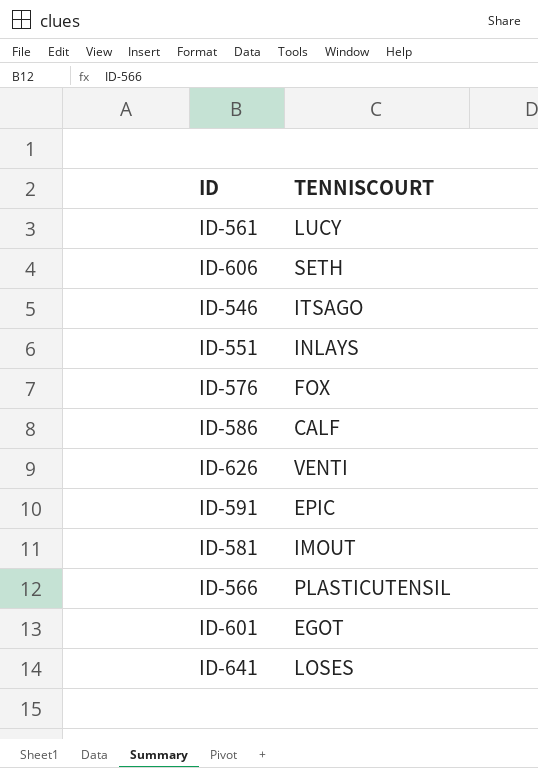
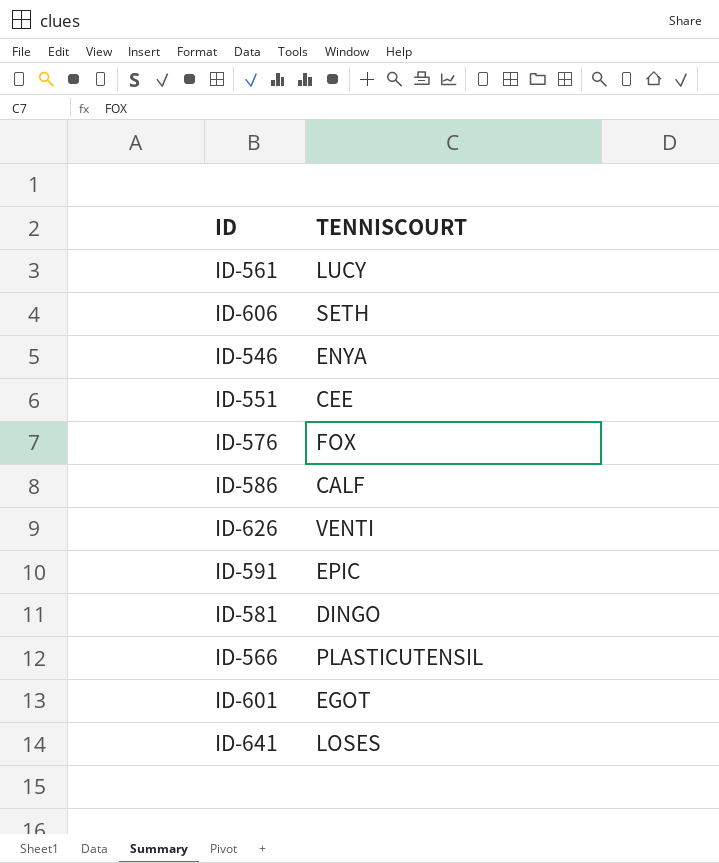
ID-546 | TENNISCOURT: ITSAGO -> ENYA
ID-551 | TENNISCOURT: INLAYS -> CEE
ID-581 | TENNISCOURT: IMOUT -> DINGO

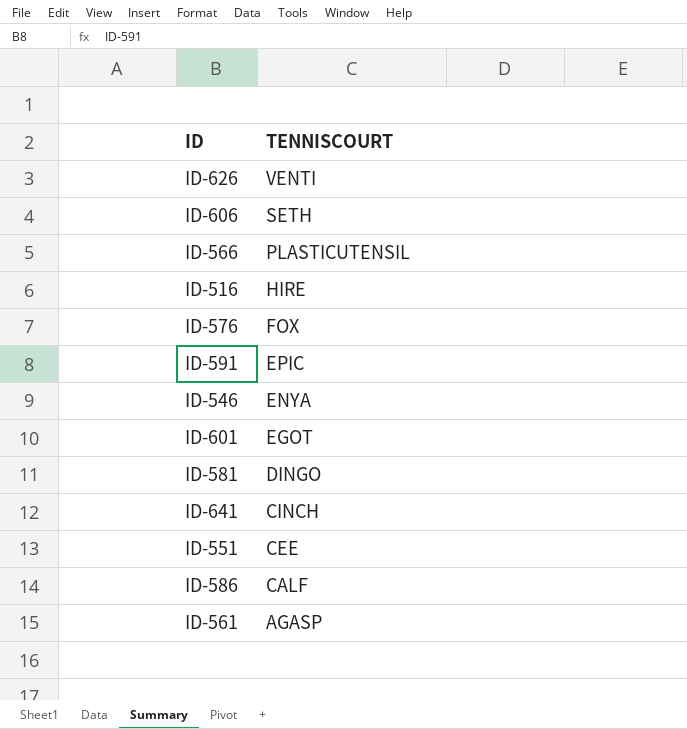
row order: none -> TENNISCOURT descending
row ID-516: none -> HIRE
ID-641 | TENNISCOURT: LOSES -> CINCH
ID-561 | TENNISCOURT: LUCY -> AGASP

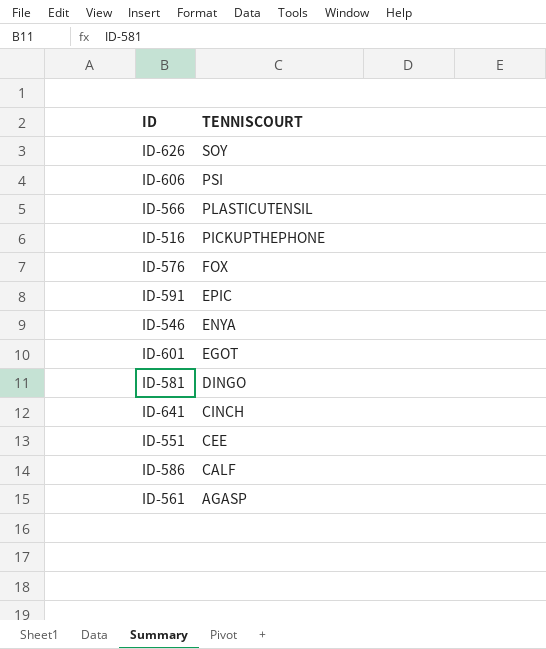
ID-626 | TENNISCOURT: VENTI -> SOY
ID-606 | TENNISCOURT: SETH -> PSI
ID-516 | TENNISCOURT: HIRE -> PICKUPTHEPHONE

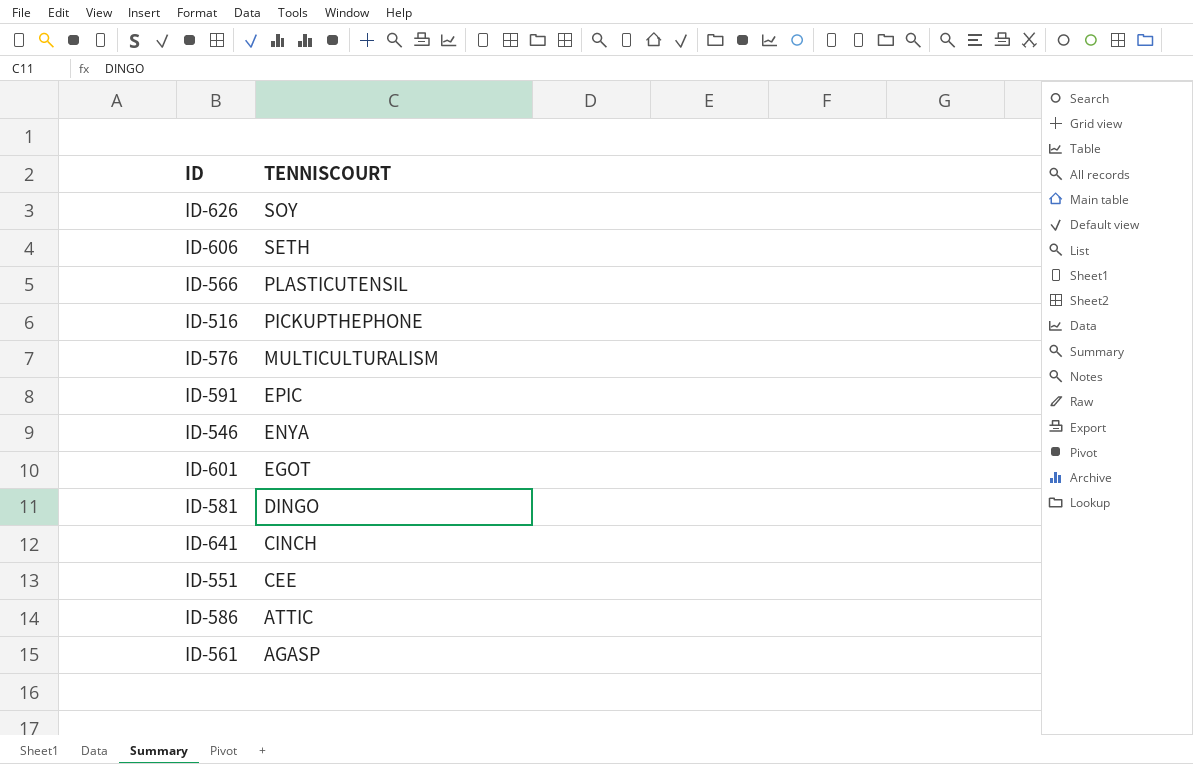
ID-606 | TENNISCOURT: PSI -> SETH
ID-576 | TENNISCOURT: FOX -> MULTICULTURALISM
ID-586 | TENNISCOURT: CALF -> ATTIC

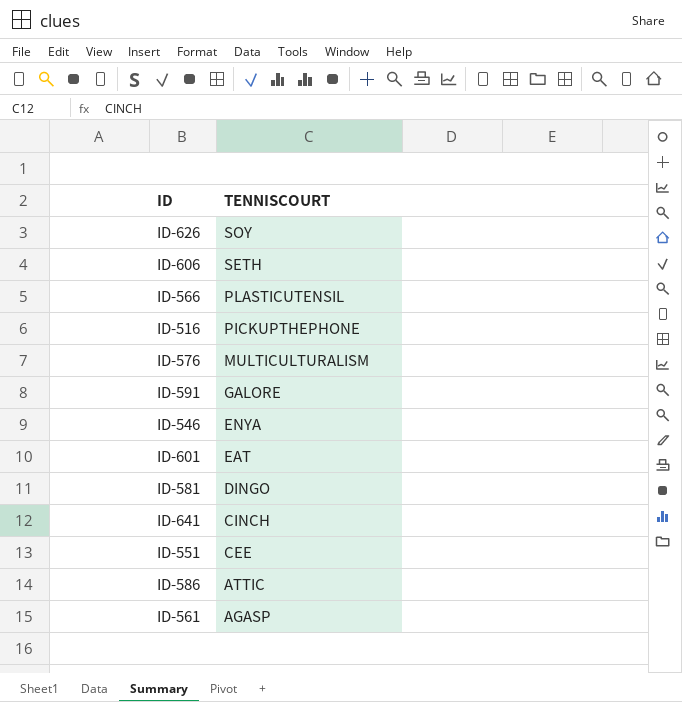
ID-591 | TENNISCOURT: EPIC -> GALORE
ID-601 | TENNISCOURT: EGOT -> EAT

